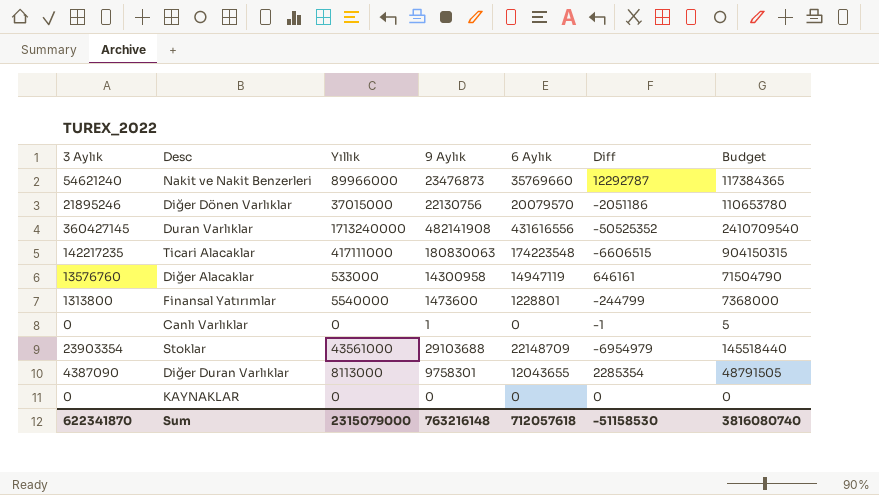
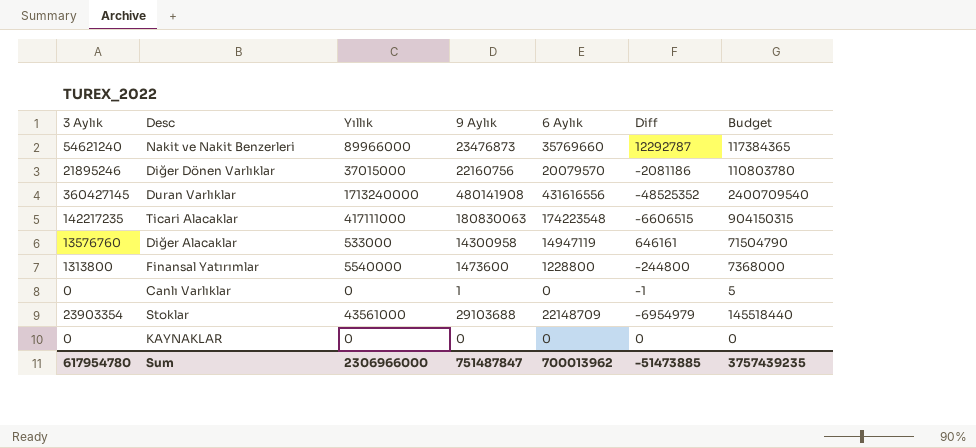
row Diğer Duran Varlıklar: 4387090 | 8113000 | 9758301 | 12043655 | 2285354 | 48791505 -> none
Diğer Dönen Varlıklar | 9 Aylık: 22130756 -> 22160756
Diğer Dönen Varlıklar | Diff: -2051186 -> -2081186
Diğer Dönen Varlıklar | Budget: 110653780 -> 110803780
Duran Varlıklar | 9 Aylık: 482141908 -> 480141908
Duran Varlıklar | Diff: -50525352 -> -48525352
Duran Varlıklar | Budget: 2410709540 -> 2400709540
Finansal Yatırımlar | 6 Aylık: 1228801 -> 1228800
Finansal Yatırımlar | Diff: -244799 -> -244800
Sum | 3 Aylık: 622341870 -> 617954780
Sum | Yıllık: 2315079000 -> 2306966000
Sum | 9 Aylık: 763216148 -> 751487847
Sum | 6 Aylık: 712057618 -> 700013962
Sum | Diff: -51158530 -> -51473885
Sum | Budget: 3816080740 -> 3757439235

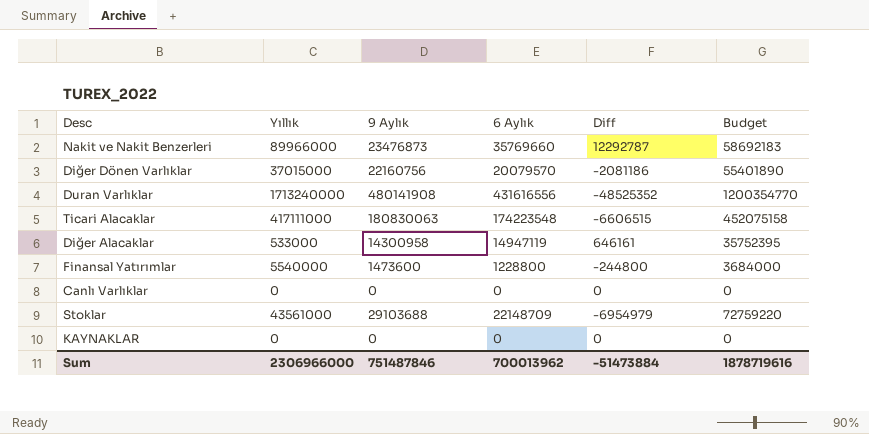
column 3 Aylık | position: 1 -> none
column Budget | formula: [9 Aylık] * 5 -> [9 Aylık] * 2.5
Canlı Varlıklar | 9 Aylık: 1 -> 0
Canlı Varlıklar | Diff: -1 -> 0
Sum | 9 Aylık: 751487847 -> 751487846
Sum | Diff: -51473885 -> -51473884
Sum | Budget: 3757439235 -> 1878719616

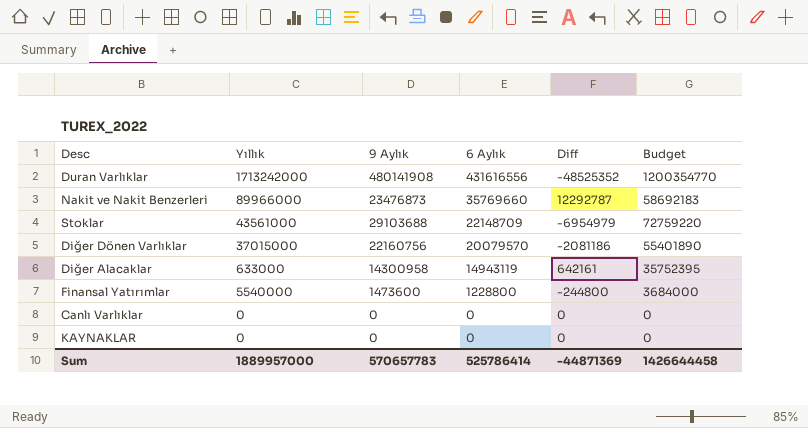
row order: none -> 6 Aylık descending
row Ticari Alacaklar: 417111000 | 180830063 | 174223548 | -6606515 | 452075158 -> none
Duran Varlıklar | Yıllık: 1713240000 -> 1713242000
Diğer Alacaklar | Yıllık: 533000 -> 633000
Diğer Alacaklar | 6 Aylık: 14947119 -> 14943119
Diğer Alacaklar | Diff: 646161 -> 642161
Sum | Yıllık: 2306966000 -> 1889957000
Sum | 9 Aylık: 751487846 -> 570657783
Sum | 6 Aylık: 700013962 -> 525786414
Sum | Diff: -51473884 -> -44871369
Sum | Budget: 1878719616 -> 1426644458

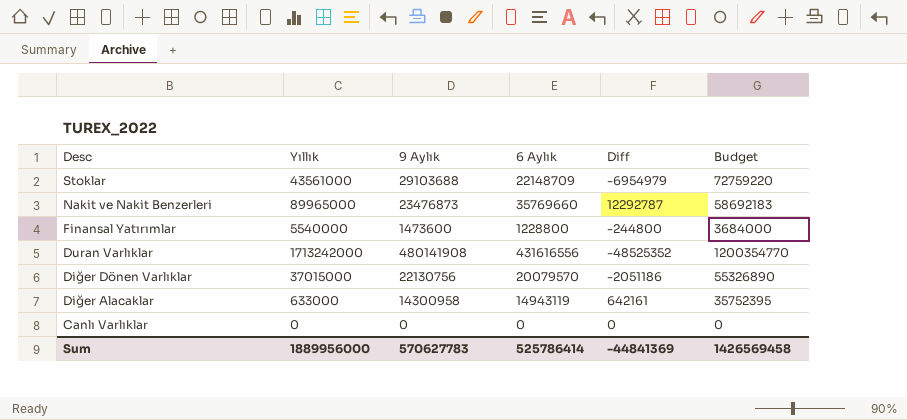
row order: 6 Aylık descending -> Desc descending
row KAYNAKLAR: 0 | 0 | 0 | 0 | 0 -> none
Nakit ve Nakit Benzerleri | Yıllık: 89966000 -> 89965000
Diğer Dönen Varlıklar | 9 Aylık: 22160756 -> 22130756
Diğer Dönen Varlıklar | Diff: -2081186 -> -2051186
Diğer Dönen Varlıklar | Budget: 55401890 -> 55326890
Sum | Yıllık: 1889957000 -> 1889956000
Sum | 9 Aylık: 570657783 -> 570627783
Sum | Diff: -44871369 -> -44841369
Sum | Budget: 1426644458 -> 1426569458

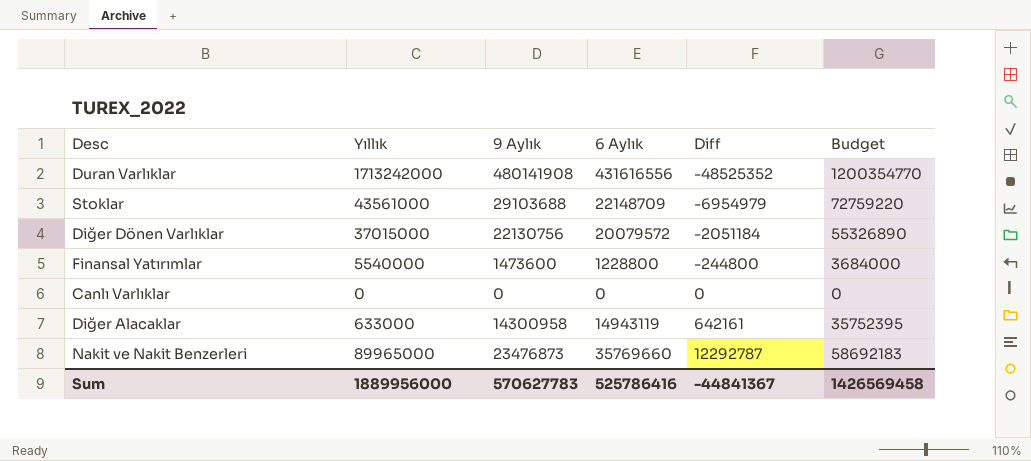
row order: Desc descending -> Diff ascending
Diğer Dönen Varlıklar | 6 Aylık: 20079570 -> 20079572
Diğer Dönen Varlıklar | Diff: -2051186 -> -2051184
Sum | 6 Aylık: 525786414 -> 525786416
Sum | Diff: -44841369 -> -44841367

